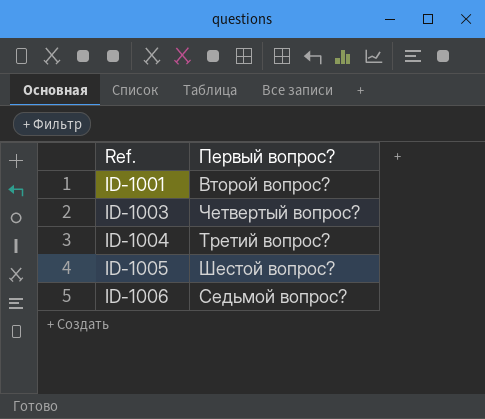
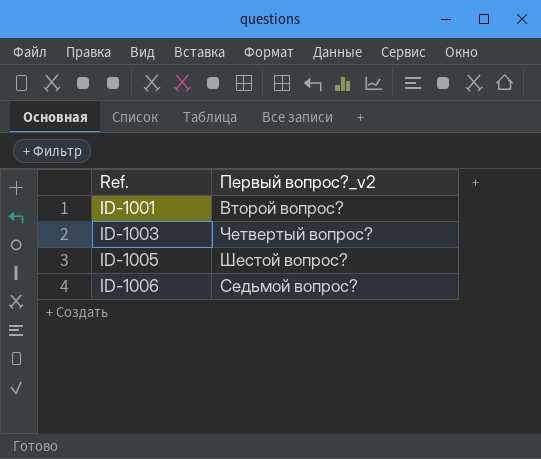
column name: Первый вопрос? -> Первый вопрос?_v2
row ID-1004: Третий вопрос? -> none

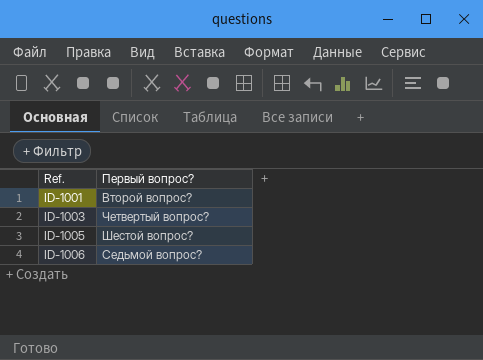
column name: Первый вопрос?_v2 -> Первый вопрос?

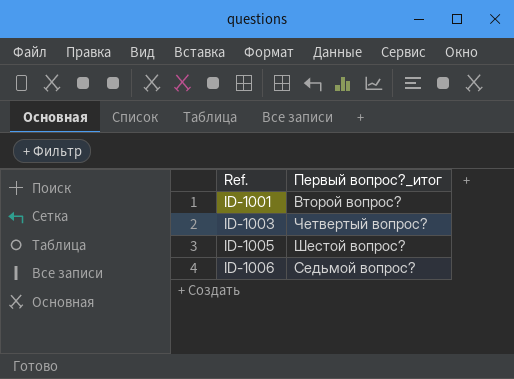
column name: Первый вопрос? -> Первый вопрос?_итог

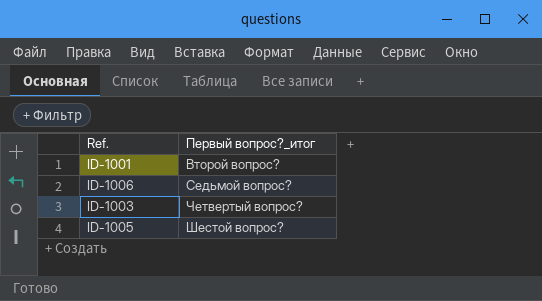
row order: Ref. ascending -> Первый вопрос?_итог ascending

